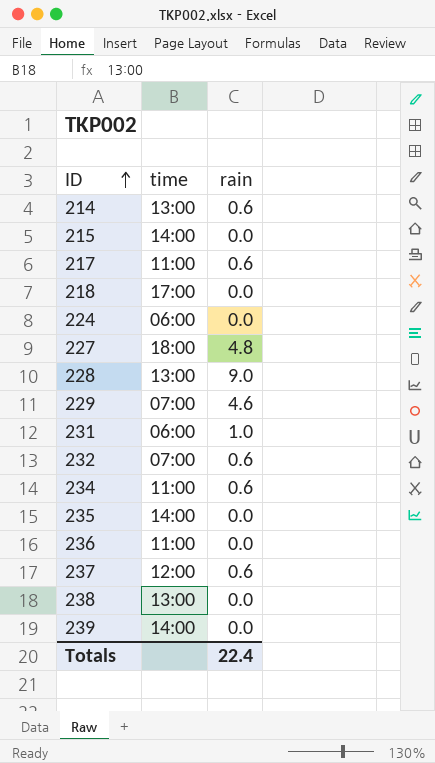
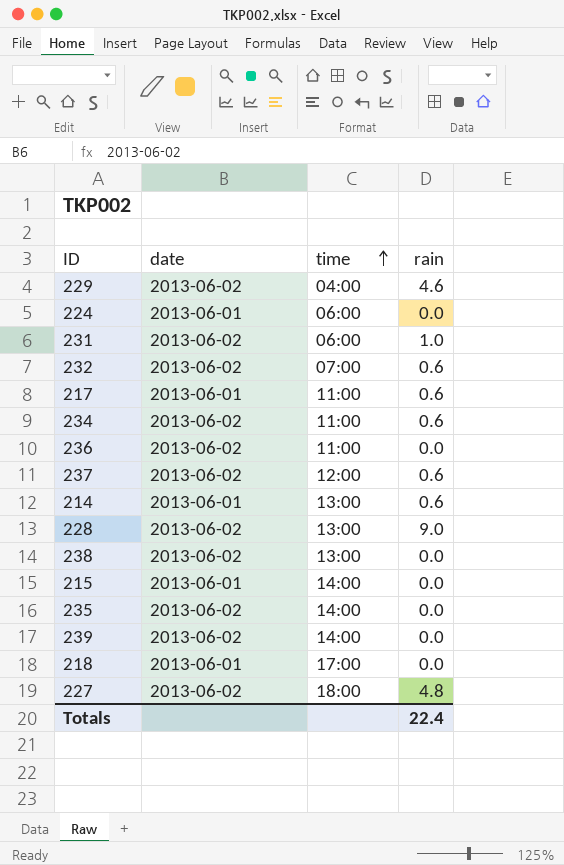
row order: ID ascending -> time ascending
column date | position: none -> 2
229 | time: 07:00 -> 04:00

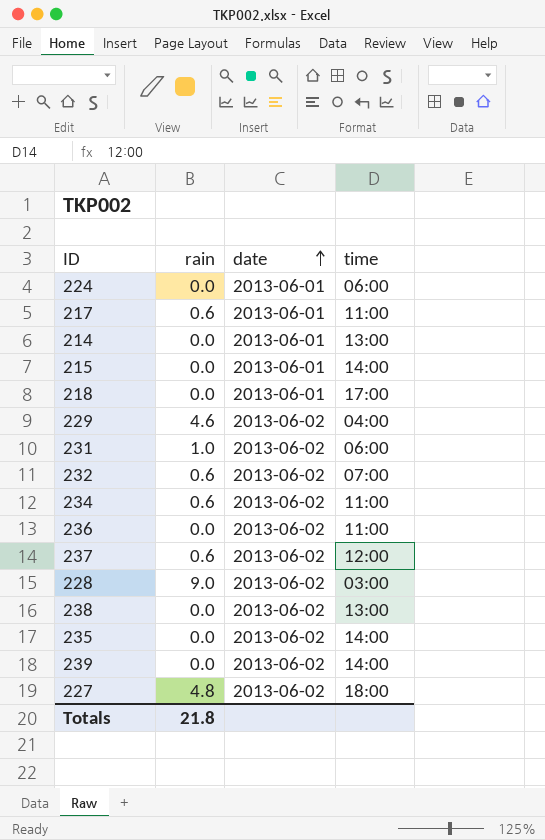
row order: time ascending -> date ascending
column rain | position: 4 -> 2
214 | rain: 0.6 -> 0.0
228 | time: 13:00 -> 03:00
Totals | rain: 22.4 -> 21.8

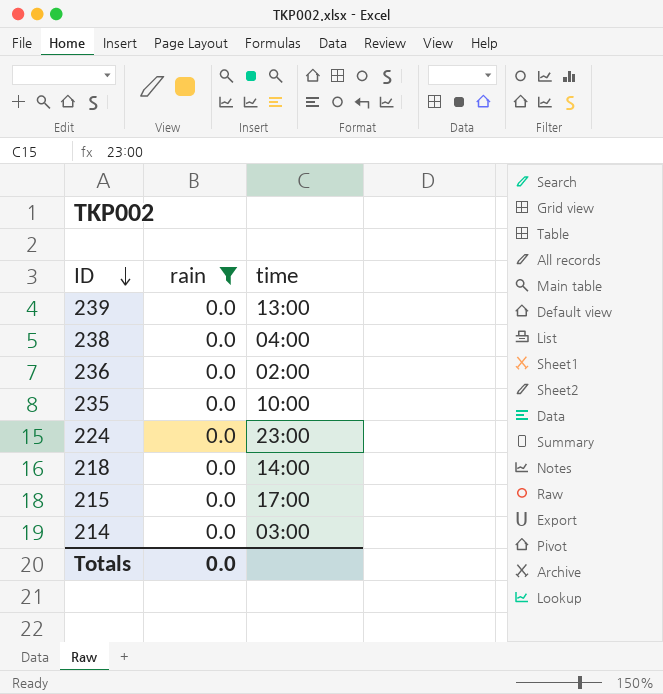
filter: none -> rain = 0.0
row order: date ascending -> ID descending
column date | position: 3 -> none
239 | time: 14:00 -> 13:00
238 | time: 13:00 -> 04:00
236 | time: 11:00 -> 02:00
235 | time: 14:00 -> 10:00
224 | time: 06:00 -> 23:00
218 | time: 17:00 -> 14:00
215 | time: 14:00 -> 17:00
214 | time: 13:00 -> 03:00
Totals | rain: 21.8 -> 0.0

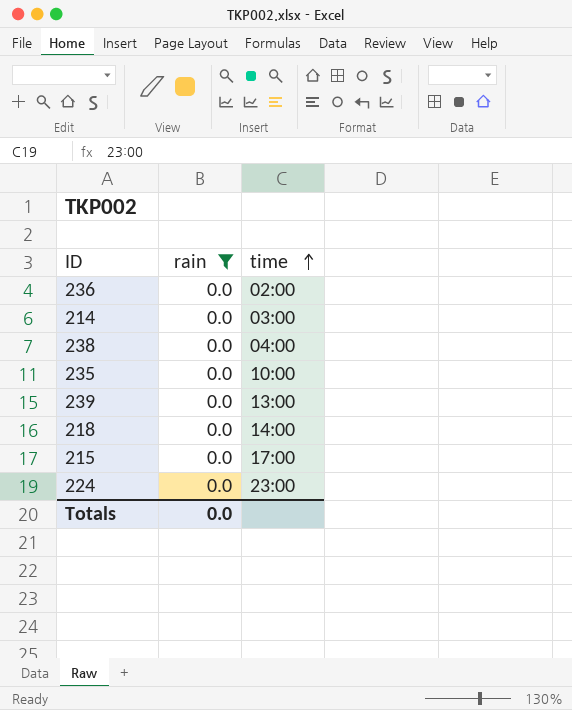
row order: ID descending -> time ascending

